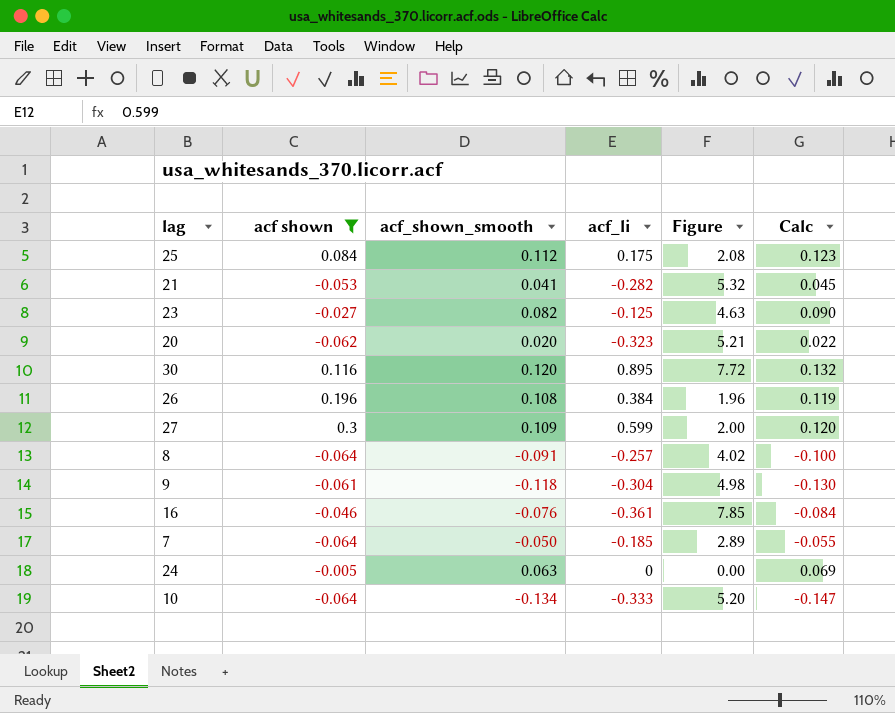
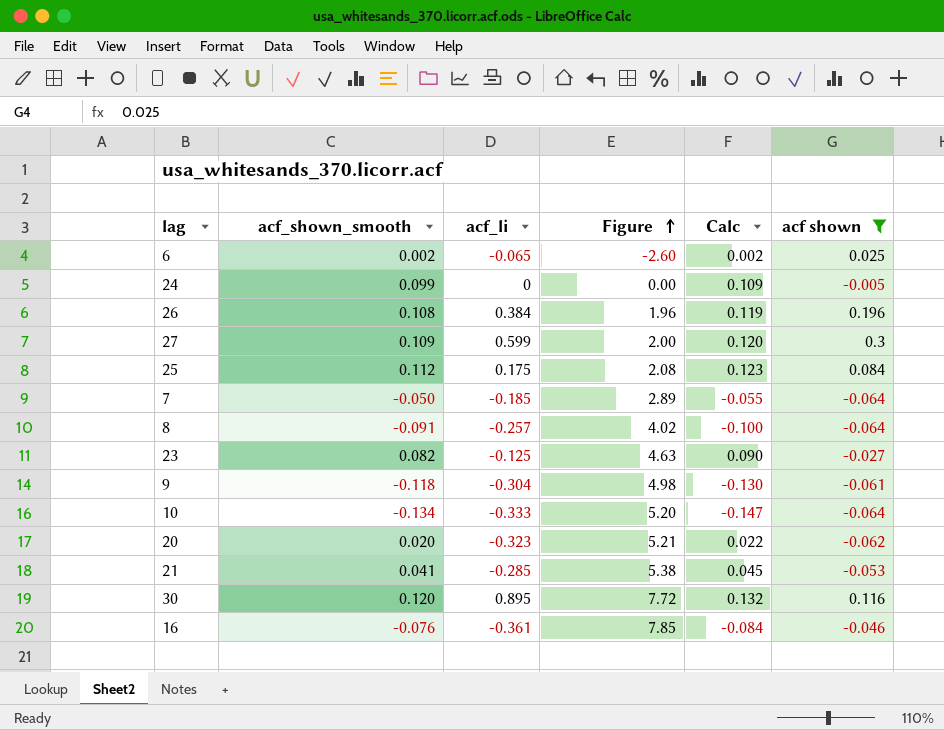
row order: none -> Figure ascending
column acf shown | position: 2 -> 6
row 6: none -> 0.002 | -0.065 | -2.60 | 0.002 | 0.025
24 | acf_shown_smooth: 0.063 -> 0.099
24 | Calc: 0.069 -> 0.109
21 | acf_li: -0.282 -> -0.285
21 | Figure: 5.32 -> 5.38

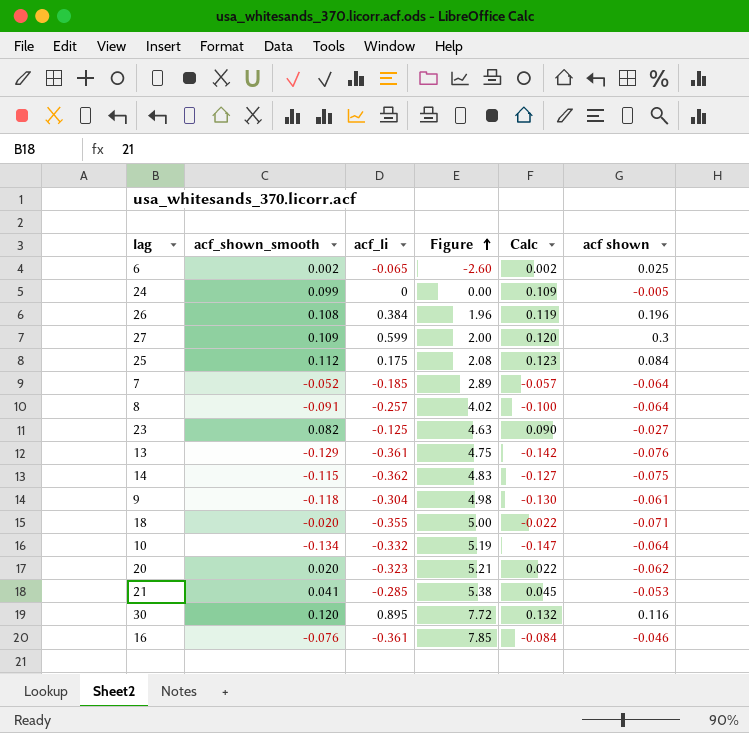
filter: acf shown >= -0.064 -> none
7 | acf_shown_smooth: -0.050 -> -0.052
7 | Calc: -0.055 -> -0.057
10 | acf_li: -0.333 -> -0.332
10 | Figure: 5.20 -> 5.19

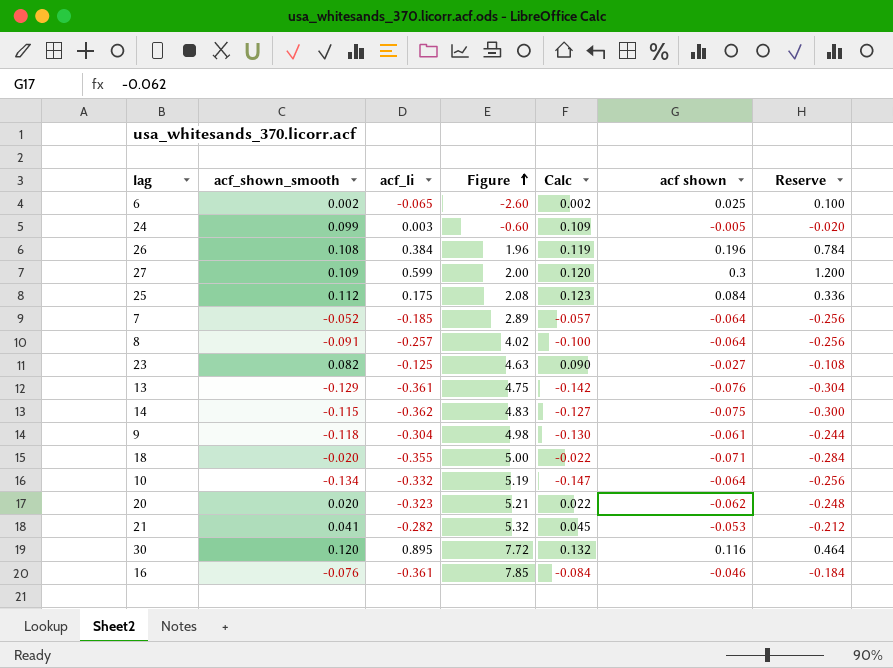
column Reserve | formula: none -> [acf shown] * 4
24 | acf_li: 0 -> 0.003
24 | Figure: 0.00 -> -0.60
21 | acf_li: -0.285 -> -0.282
21 | Figure: 5.38 -> 5.32

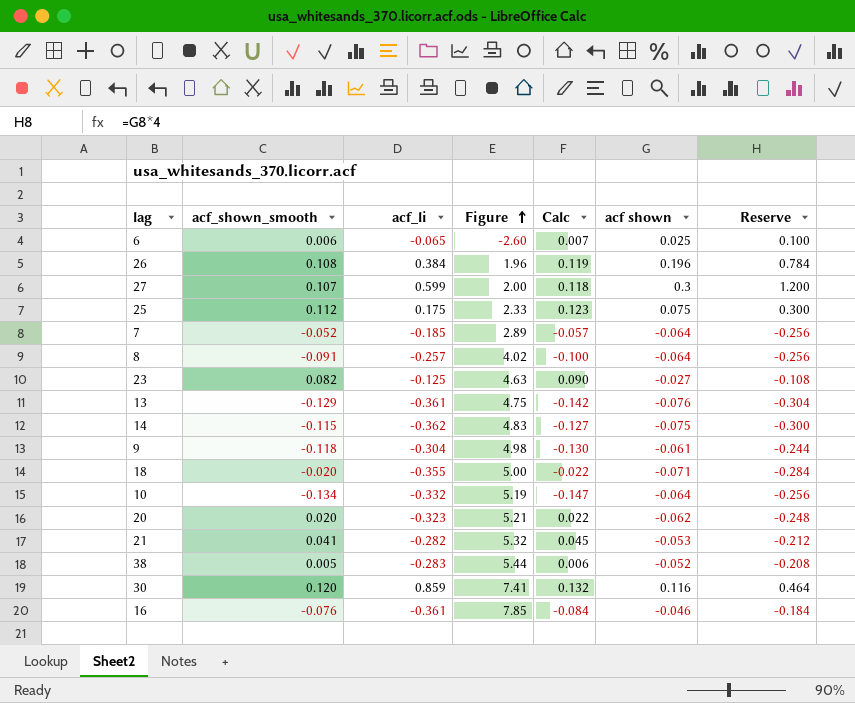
row 24: 0.099 | 0.003 | -0.60 | 0.109 | -0.005 | -0.020 -> none
6 | acf_shown_smooth: 0.002 -> 0.006
6 | Calc: 0.002 -> 0.007
27 | acf_shown_smooth: 0.109 -> 0.107
27 | Calc: 0.120 -> 0.118
25 | Figure: 2.08 -> 2.33
25 | acf shown: 0.084 -> 0.075
25 | Reserve: 0.336 -> 0.300
row 38: none -> 0.005 | -0.283 | 5.44 | 0.006 | -0.052 | -0.208
30 | acf_li: 0.895 -> 0.859
30 | Figure: 7.72 -> 7.41

